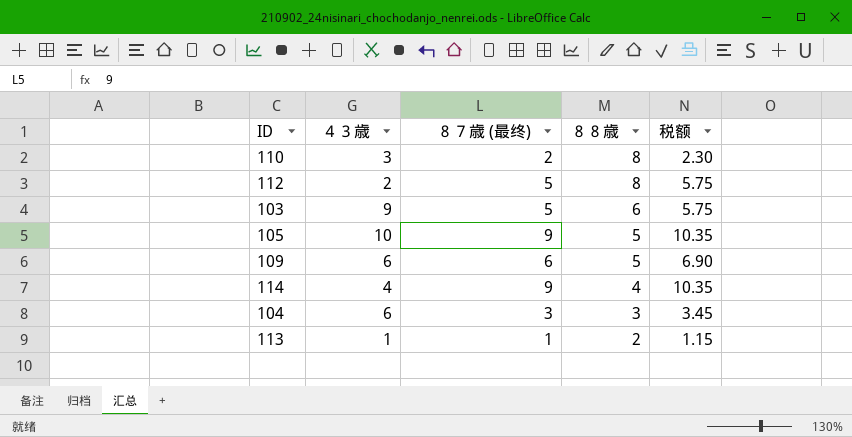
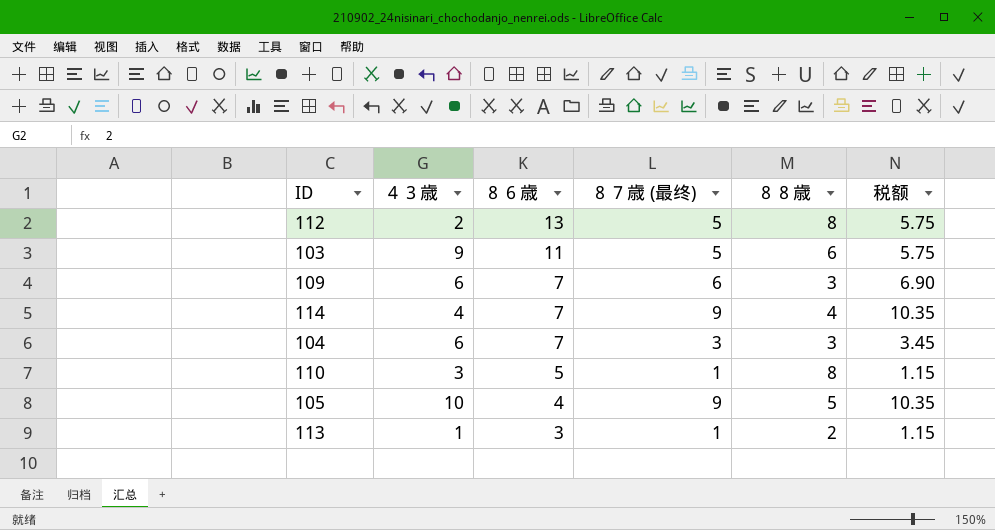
row order: ８８歳 descending -> ８６歳 descending
column ８６歳 | position: none -> 3
109 | ８８歳: 5 -> 3
110 | ８７歳 (最终): 2 -> 1
110 | 税额: 2.30 -> 1.15

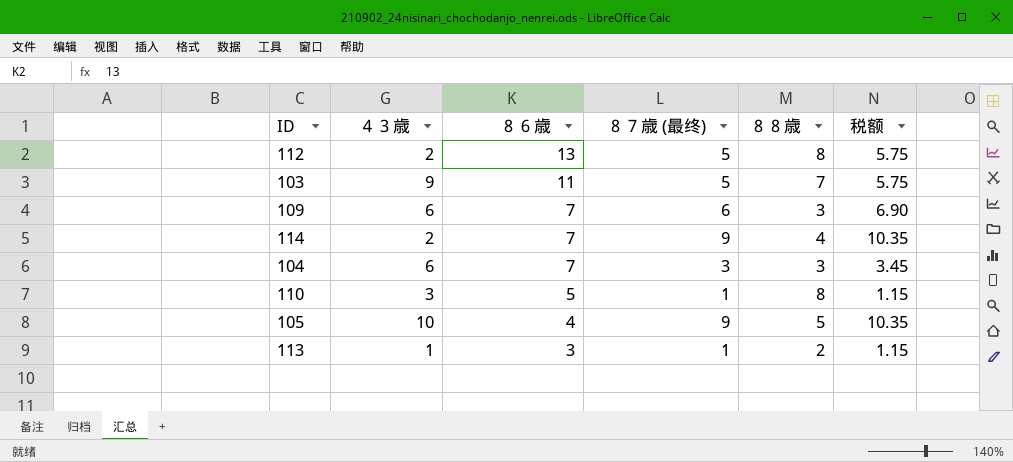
103 | ８８歳: 6 -> 7
114 | ４３歳: 4 -> 2

